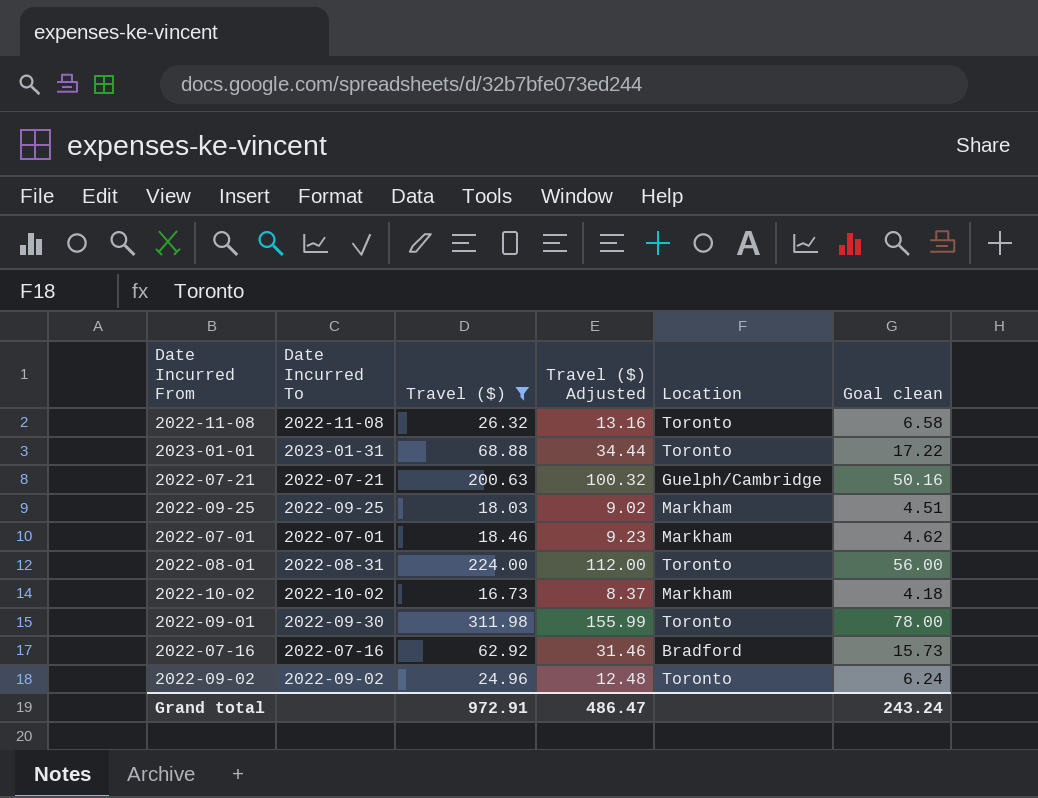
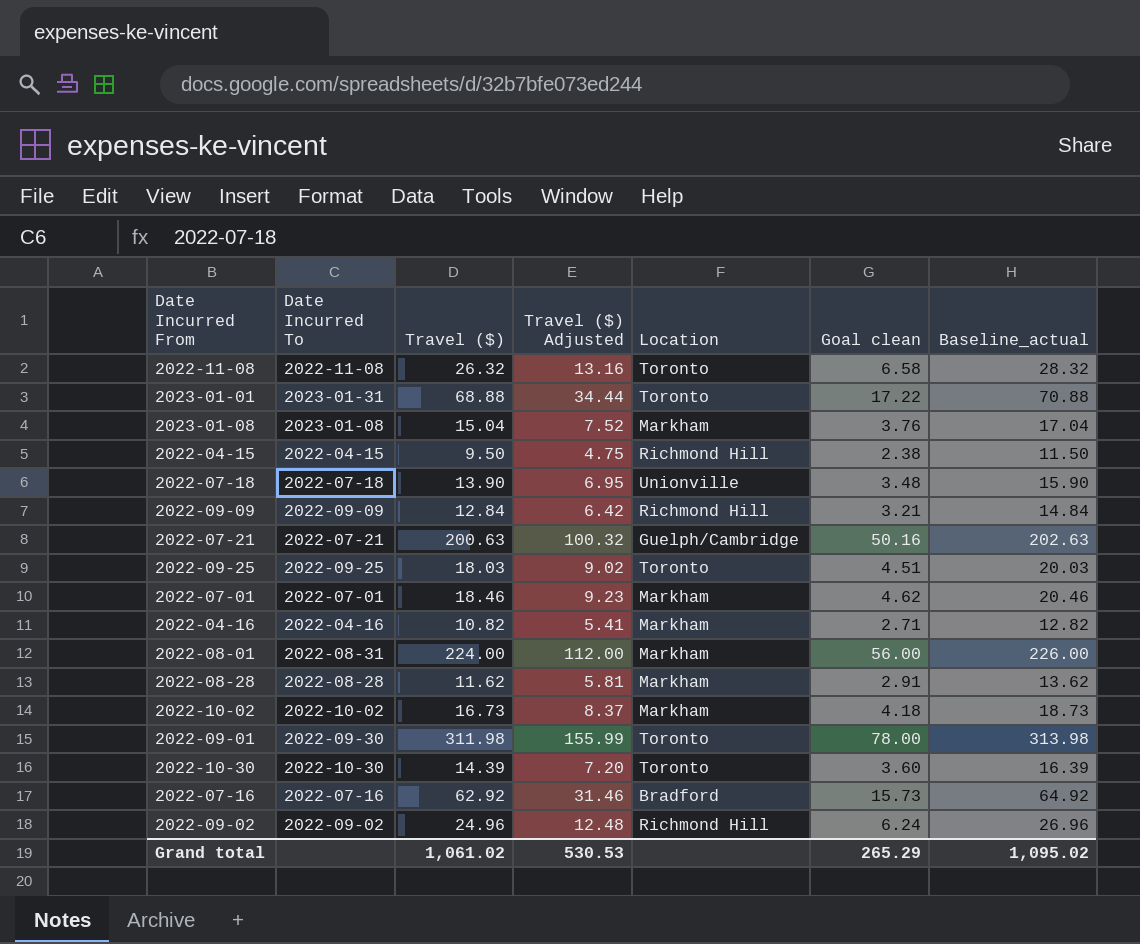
filter: Travel ($) >= 16.73 -> none
column Baseline_actual | formula: none -> [Travel ($)] + 2
2022-09-25 | Location: Markham -> Toronto
2022-08-01 | Location: Toronto -> Markham
2022-09-02 | Location: Toronto -> Richmond Hill
Grand total | Travel ($): 972.91 -> 1,061.02
Grand total | Travel ($) Adjusted: 486.47 -> 530.53
Grand total | Goal clean: 243.24 -> 265.29

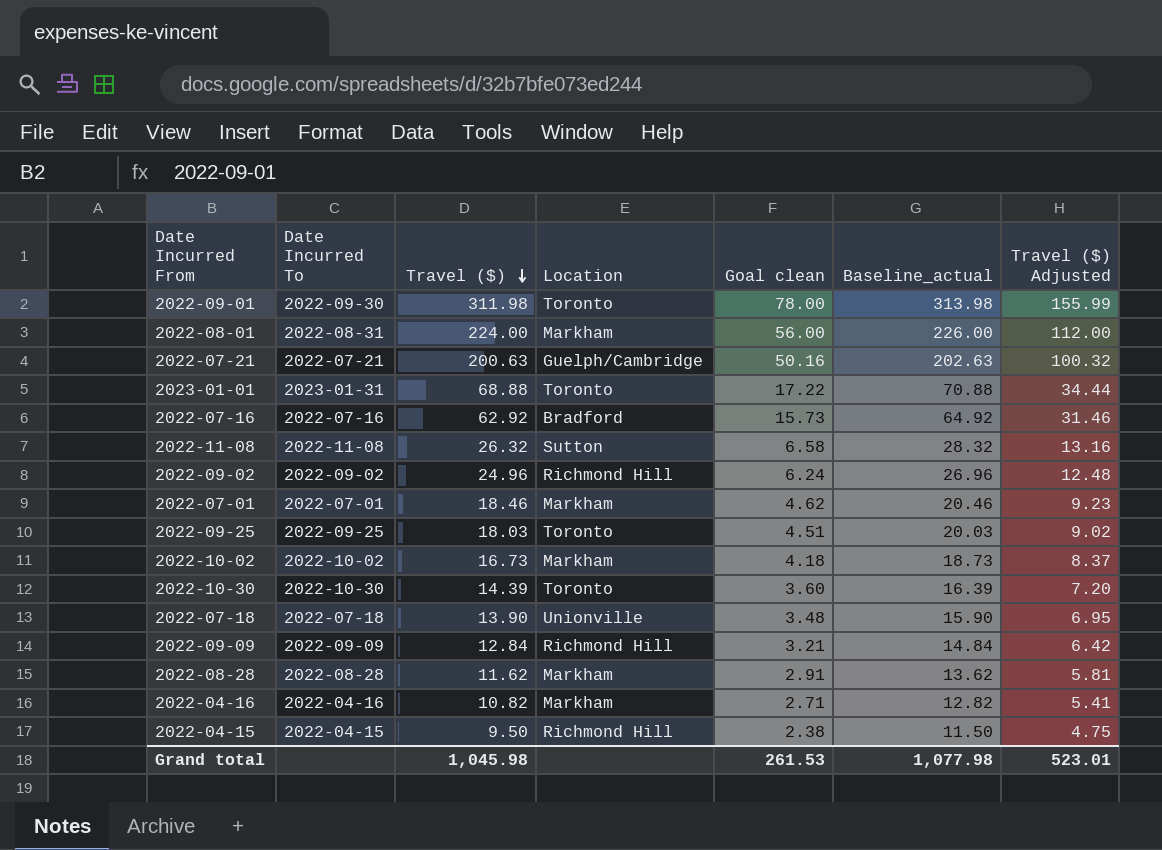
row order: none -> Travel ($) descending
column Travel ($) Adjusted | position: 4 -> 7
row 2023-01-08: 2023-01-08 | 15.04 | 7.52 | Markham | 3.76 | 17.04 -> none
2022-11-08 | Location: Toronto -> Sutton
Grand total | Travel ($): 1,061.02 -> 1,045.98
Grand total | Goal clean: 265.29 -> 261.53
Grand total | Baseline_actual: 1,095.02 -> 1,077.98
Grand total | Travel ($) Adjusted: 530.53 -> 523.01

